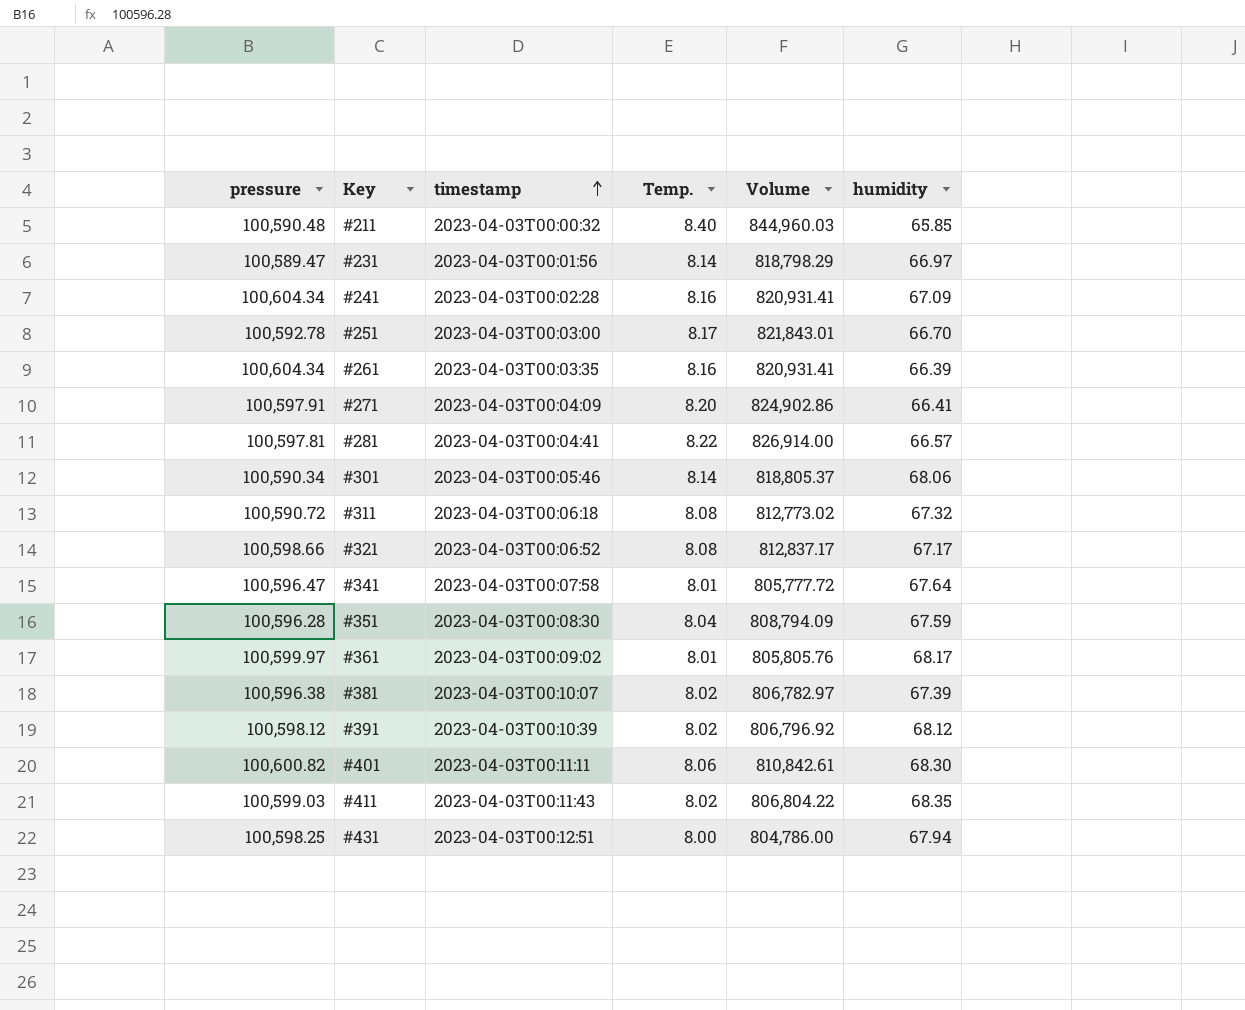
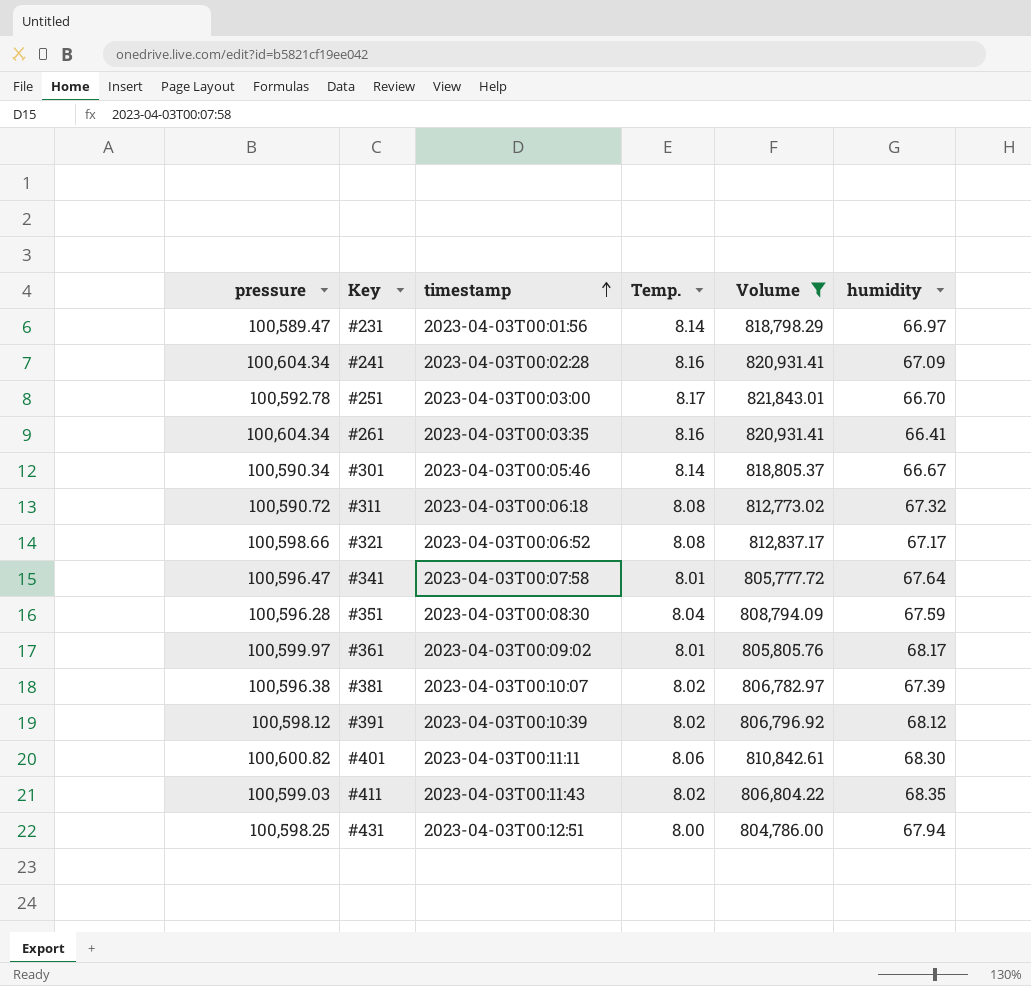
filter: none -> Volume <= 821,843.01
#261 | humidity: 66.39 -> 66.41
#301 | humidity: 68.06 -> 66.67

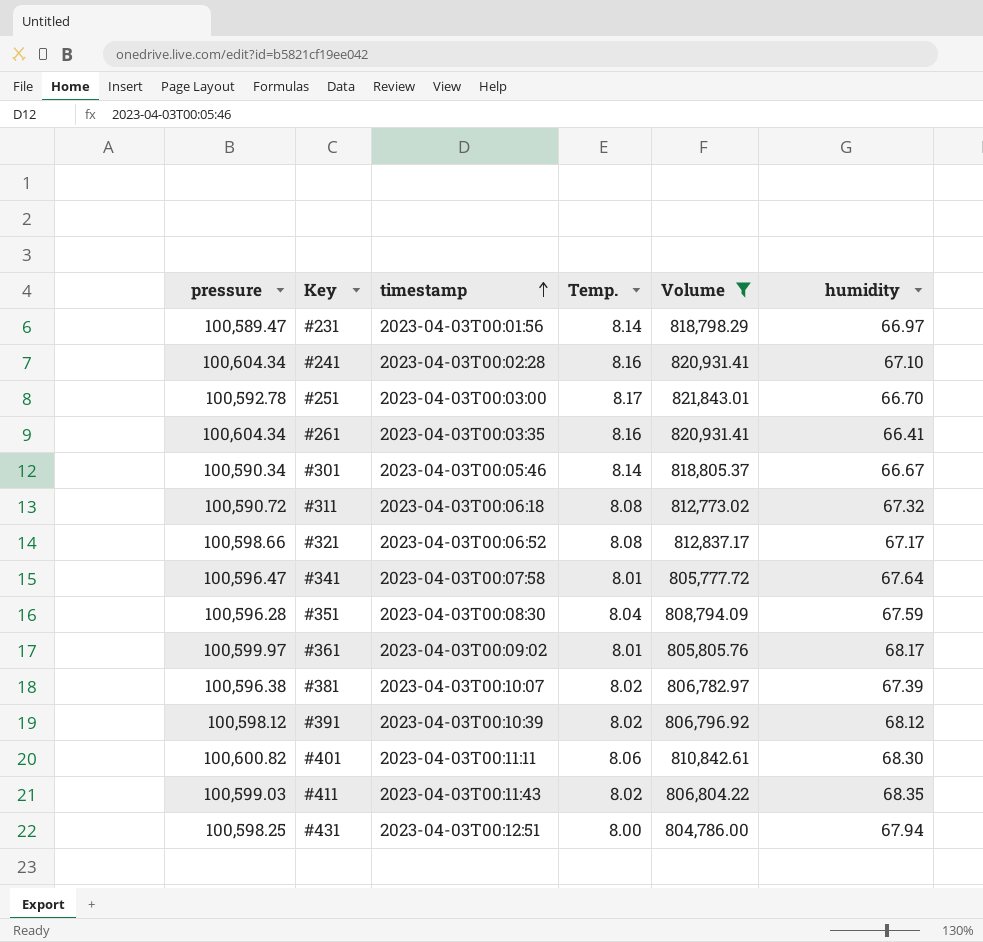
#241 | humidity: 67.09 -> 67.10

